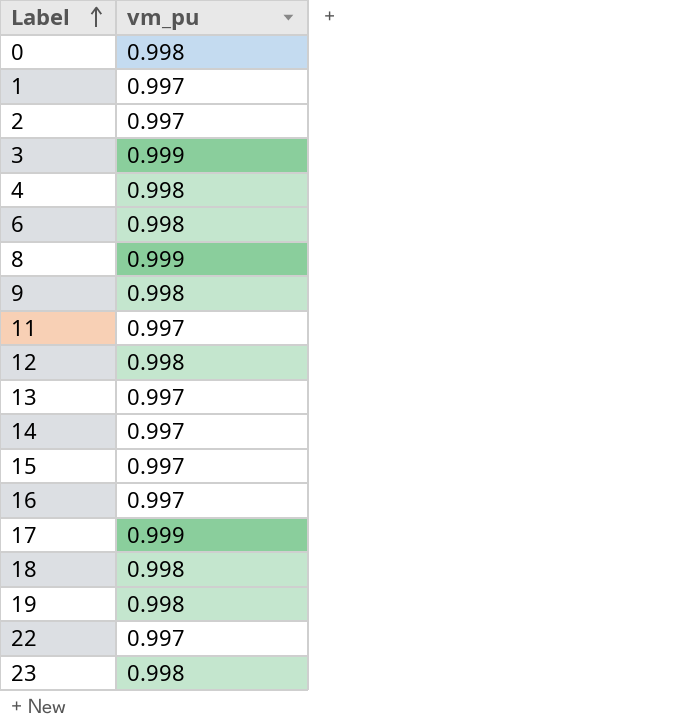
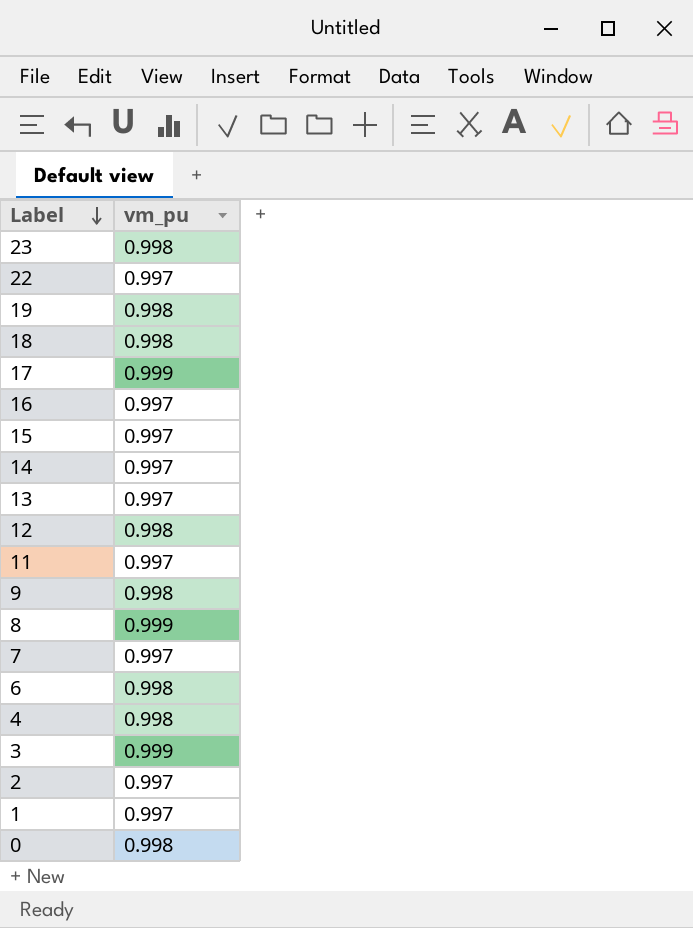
row order: Label ascending -> Label descending
row 7: none -> 0.997

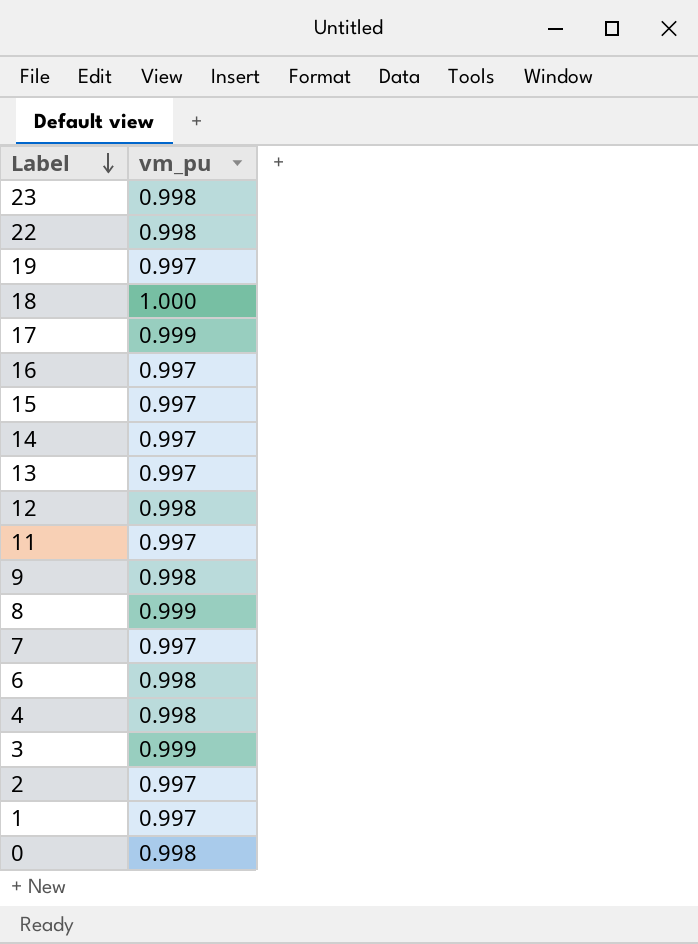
22 | vm_pu: 0.997 -> 0.998
19 | vm_pu: 0.998 -> 0.997
18 | vm_pu: 0.998 -> 1.000

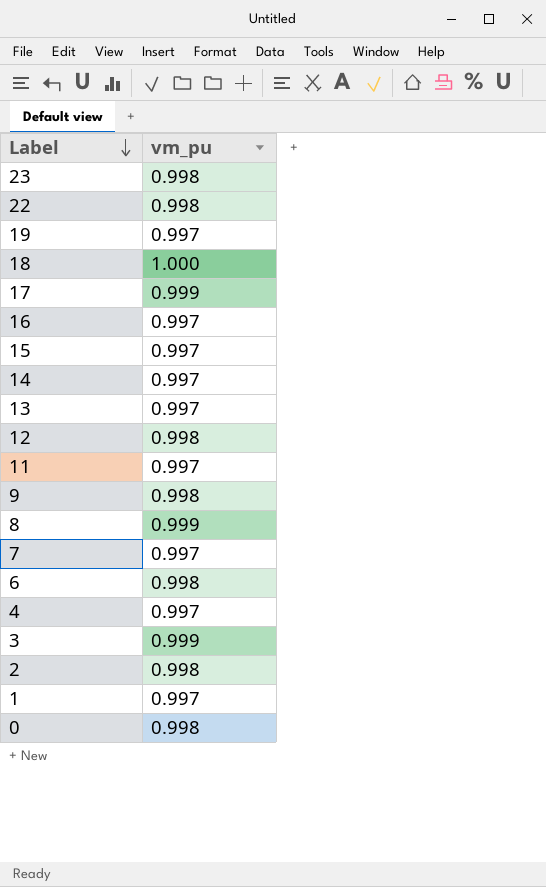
4 | vm_pu: 0.998 -> 0.997
2 | vm_pu: 0.997 -> 0.998

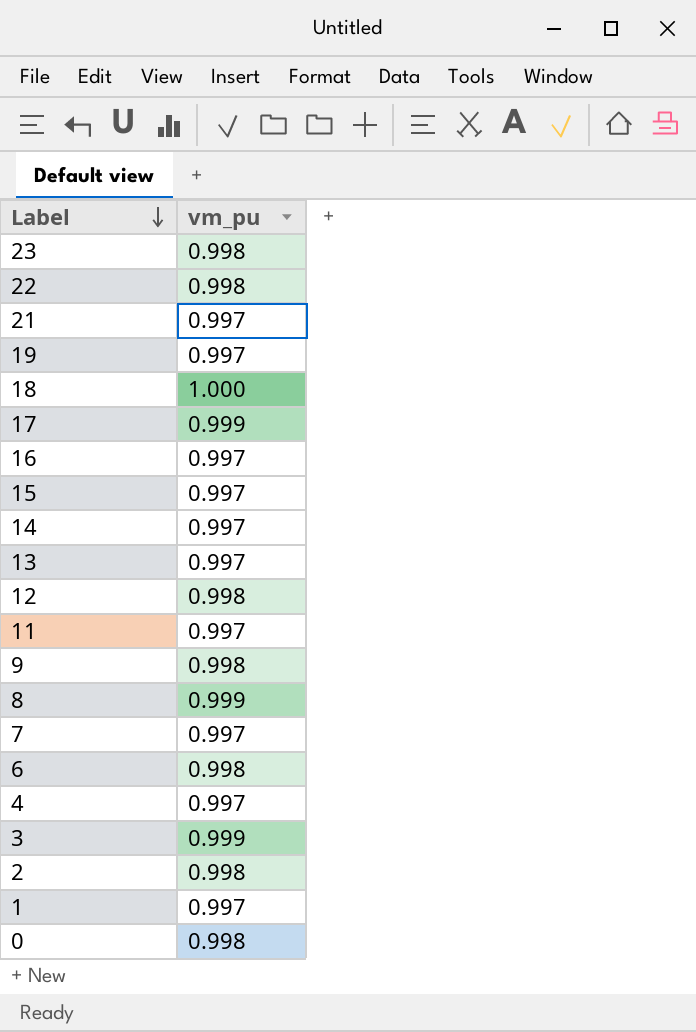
row 21: none -> 0.997

